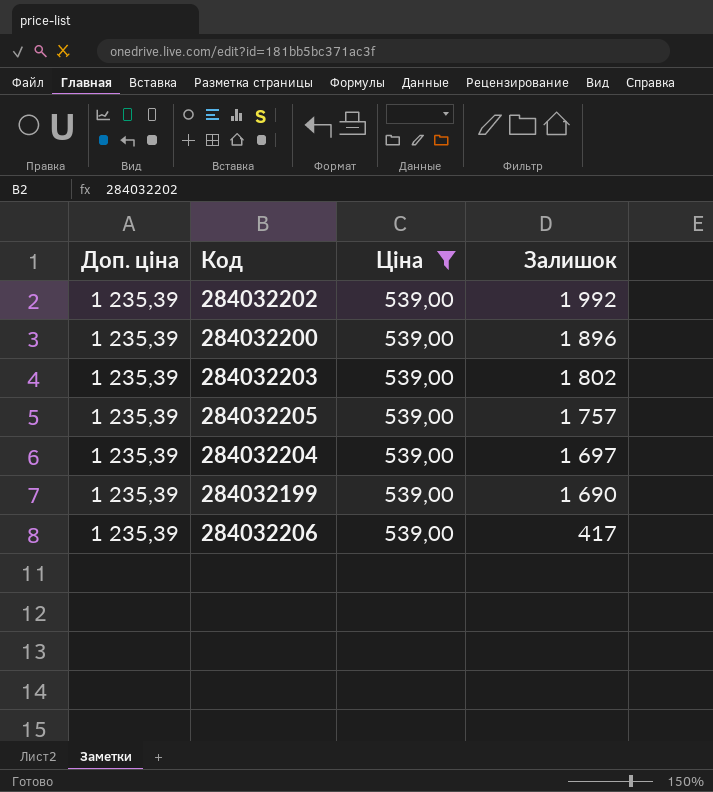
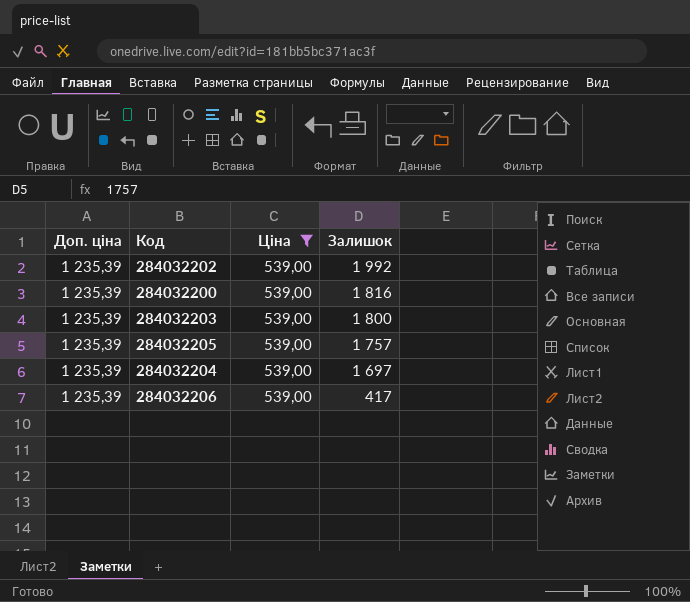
row 284032199: 1 235,39 | 539,00 | 1 690 -> none
284032200 | Залишок: 1 896 -> 1 816
284032203 | Залишок: 1 802 -> 1 800

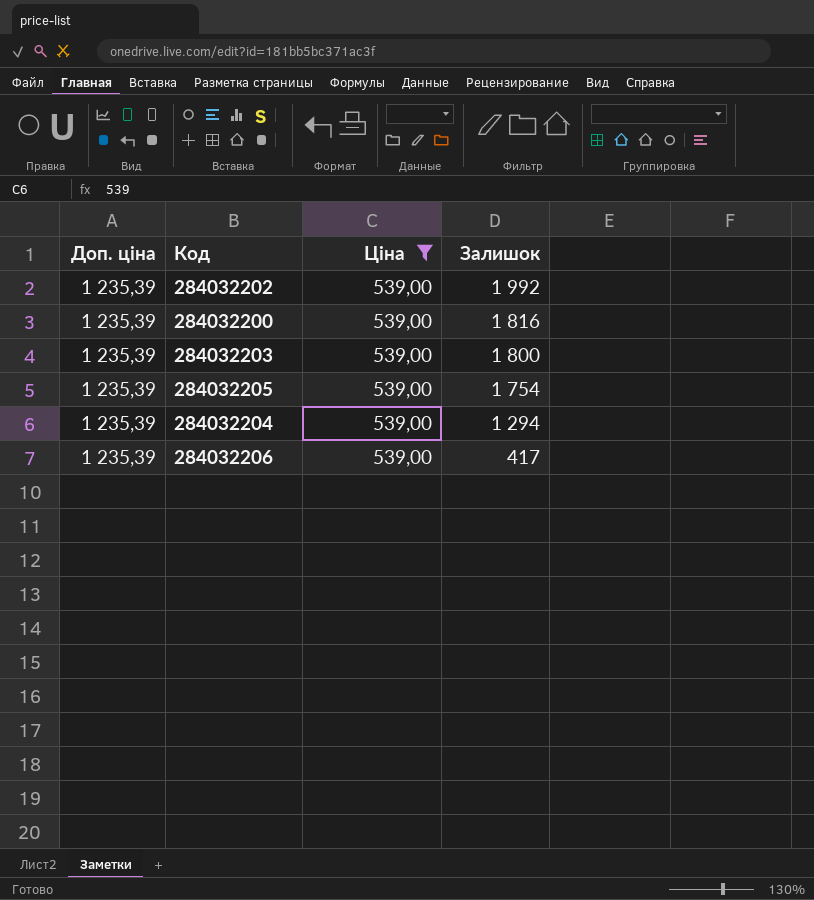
284032205 | Залишок: 1 757 -> 1 754
284032204 | Залишок: 1 697 -> 1 294

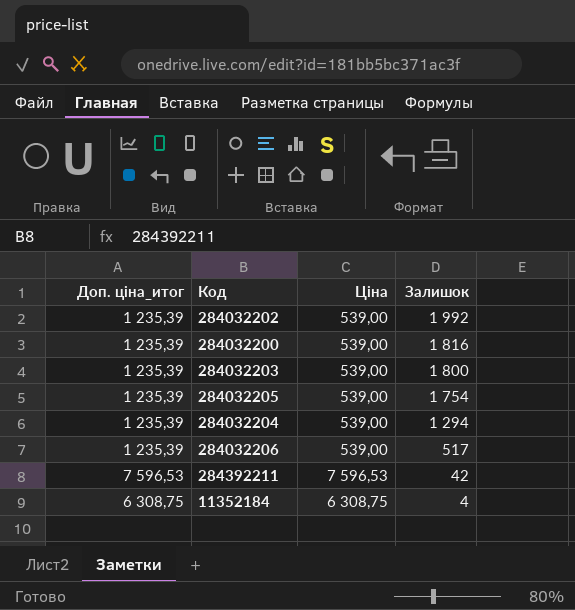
filter: Ціна = 539,00 -> none
column name: Доп. ціна -> Доп. ціна_итог
284032206 | Залишок: 417 -> 517

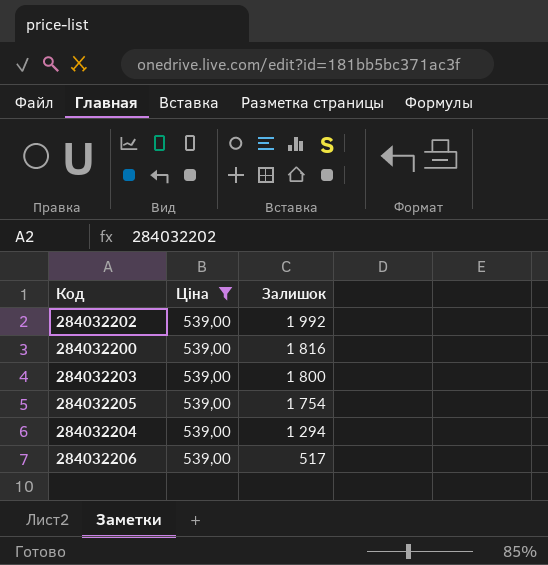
filter: none -> Ціна = 539,00
column Доп. ціна_итог | position: 1 -> none

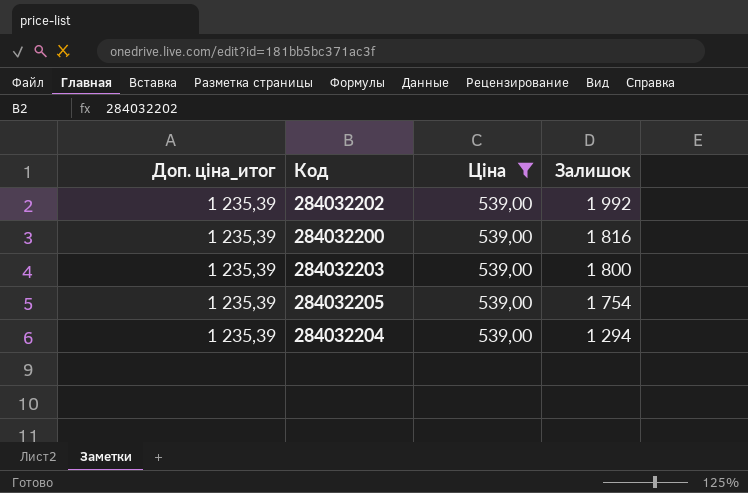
column Доп. ціна_итог | position: none -> 1
row 284032206: 539,00 | 517 -> none

